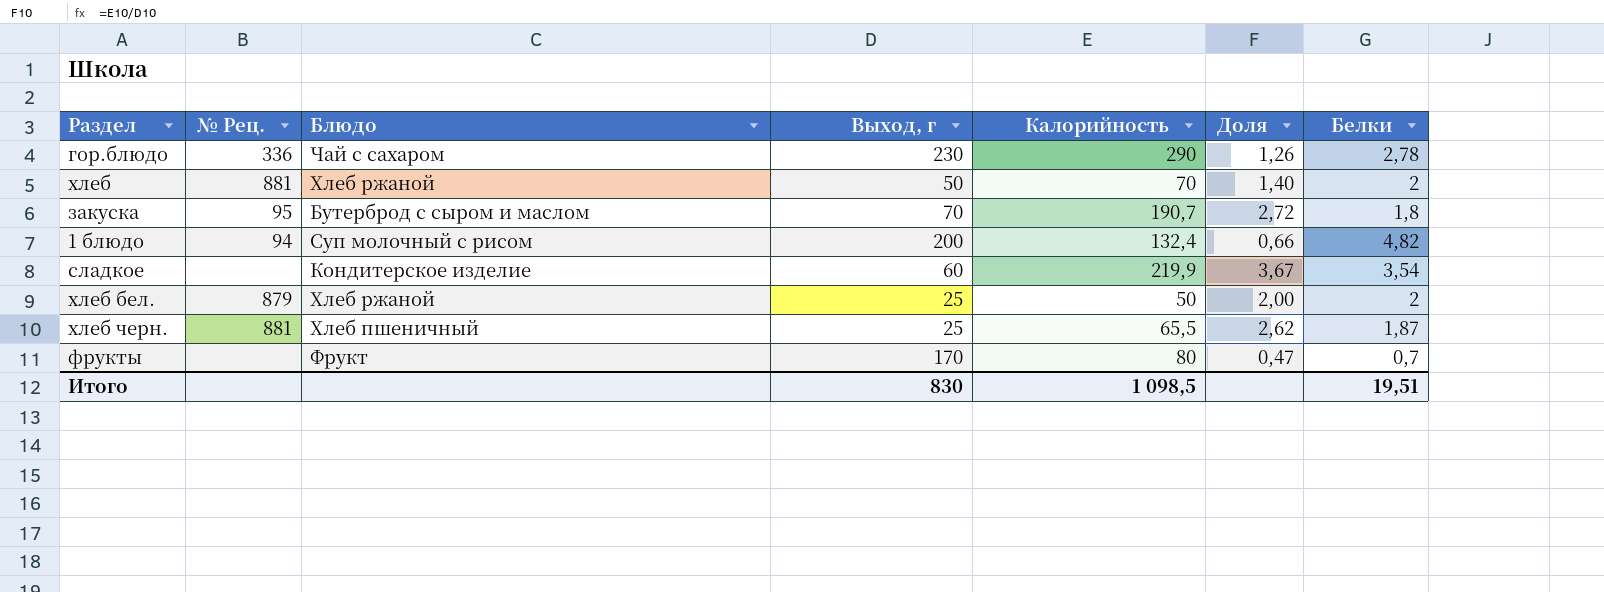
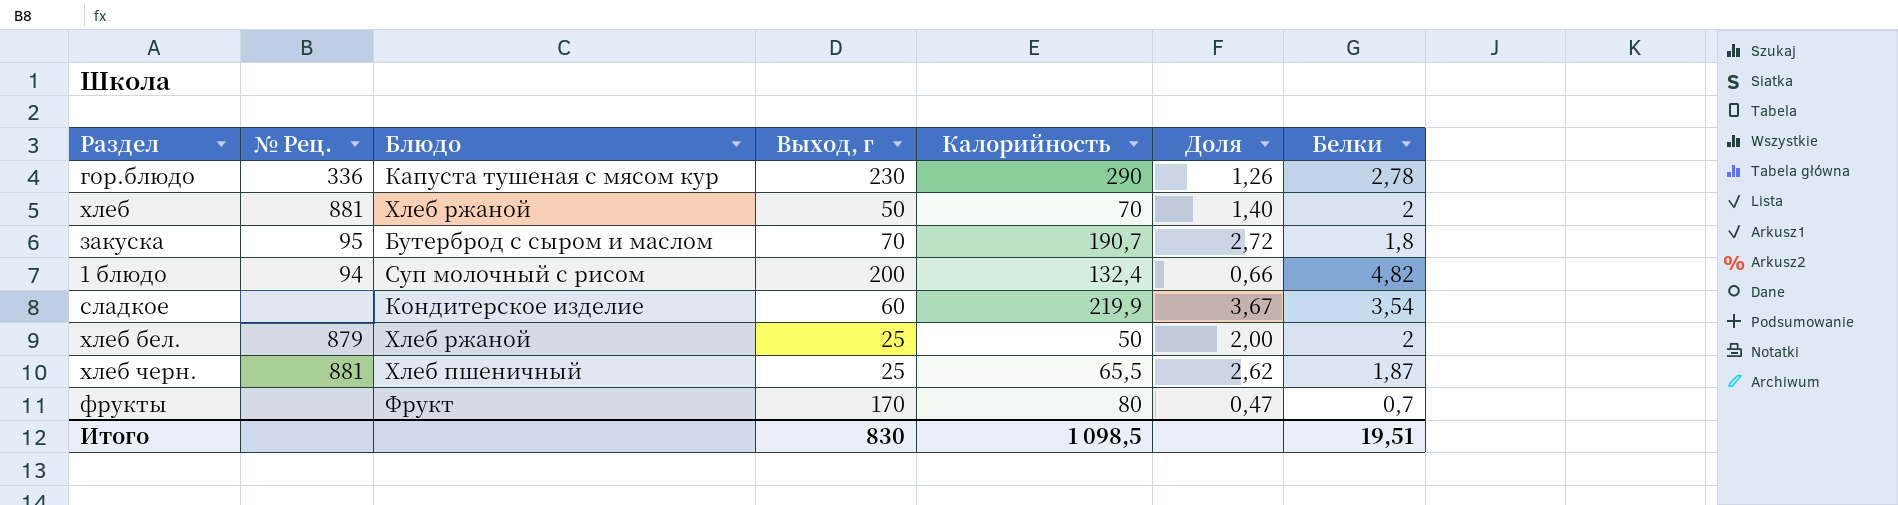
гор.блюдо | Блюдо: Чай с сахаром -> Капуста тушеная с мясом кур

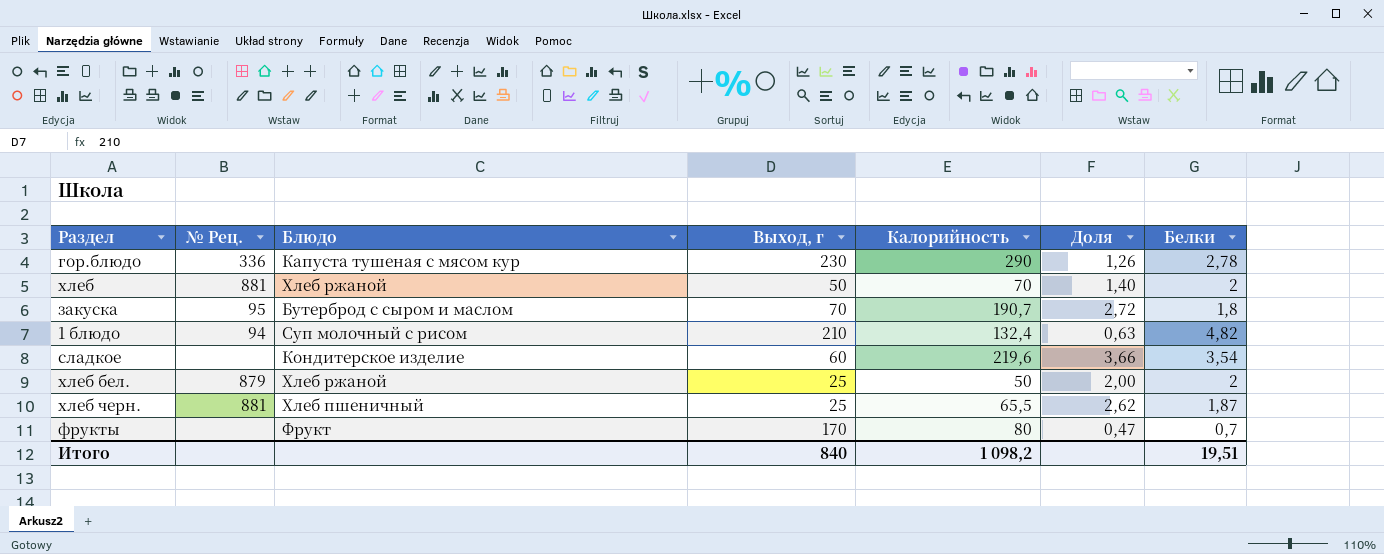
1 блюдо | Выход, г: 200 -> 210
1 блюдо | Доля: 0,66 -> 0,63
сладкое | Калорийность: 219,9 -> 219,6
сладкое | Доля: 3,67 -> 3,66
Итого | Выход, г: 830 -> 840
Итого | Калорийность: 1 098,5 -> 1 098,2

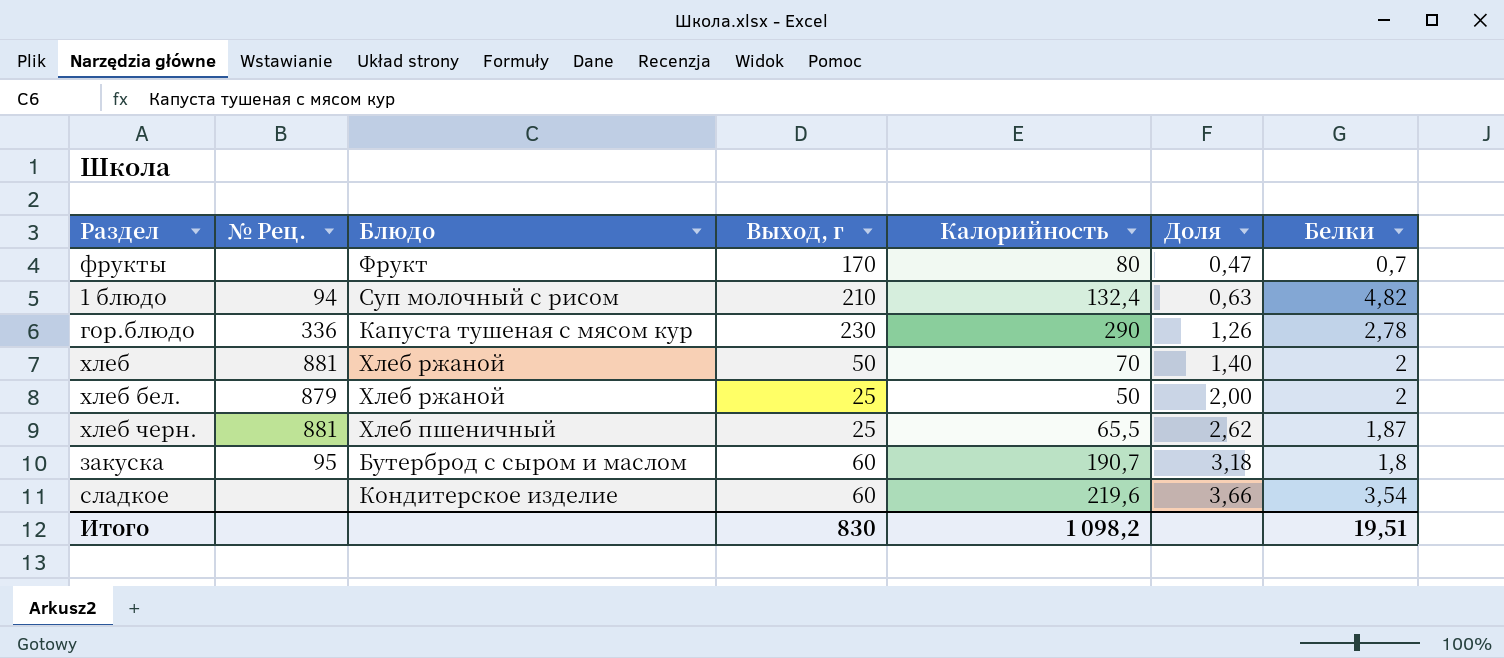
row order: none -> Доля ascending
закуска | Выход, г: 70 -> 60
закуска | Доля: 2,72 -> 3,18
Итого | Выход, г: 840 -> 830

